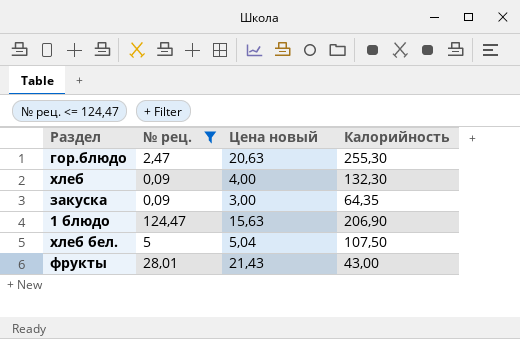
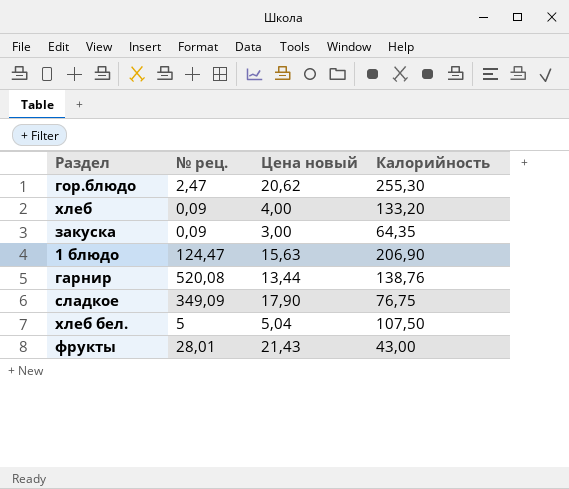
filter: № рец. <= 124,47 -> none
гор.блюдо | Цена новый: 20,63 -> 20,62
хлеб | Калорийность: 132,30 -> 133,20

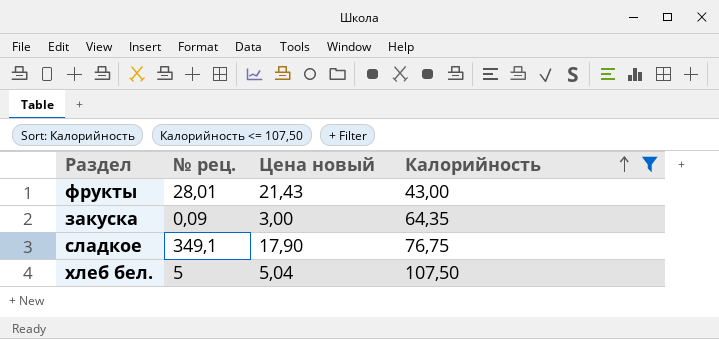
filter: none -> Калорийность <= 107,50
row order: none -> Калорийность ascending
сладкое | № рец.: 349,09 -> 349,1

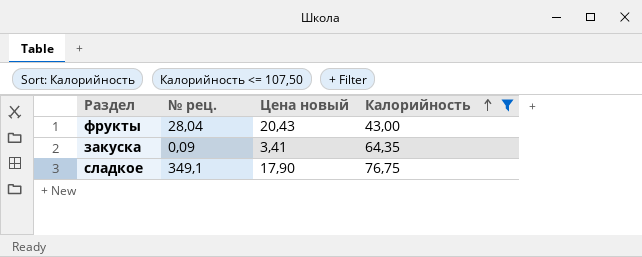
row хлеб бел.: 5 | 5,04 | 107,50 -> none
фрукты | № рец.: 28,01 -> 28,04
фрукты | Цена новый: 21,43 -> 20,43
закуска | Цена новый: 3,00 -> 3,41

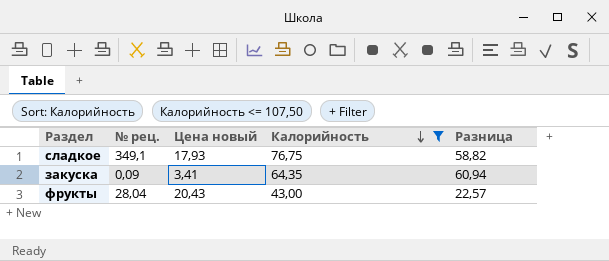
row order: Калорийность ascending -> Калорийность descending
column Разница | formula: none -> [Калорийность] - [Цена новый]
сладкое | Цена новый: 17,90 -> 17,93

